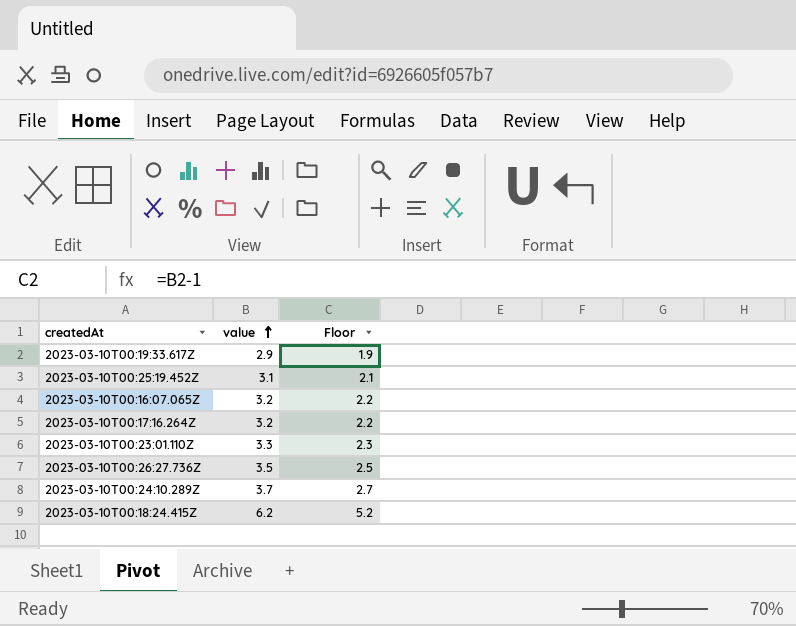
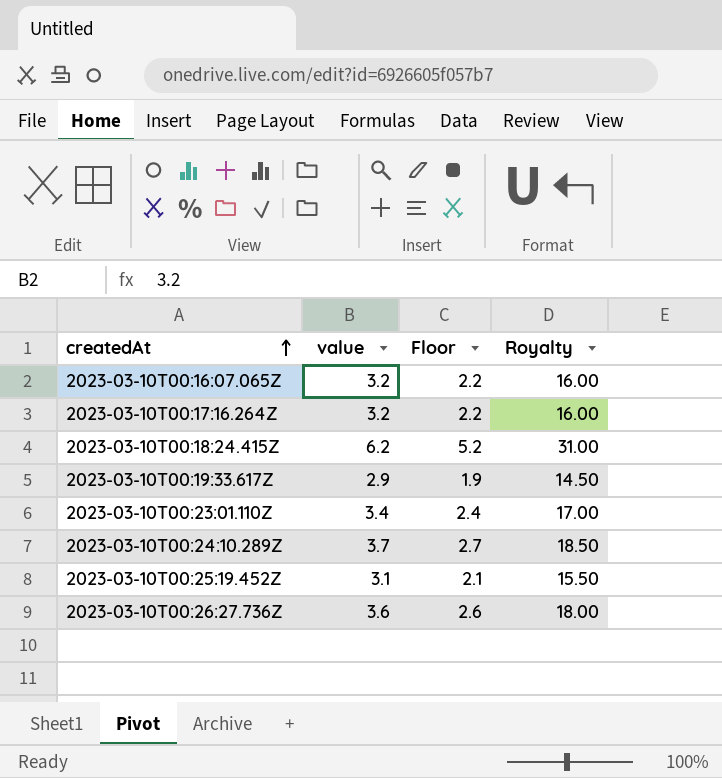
row order: value ascending -> createdAt ascending
column Royalty | formula: none -> [value] * 5
2023-03-10T00:23:01.110Z | value: 3.3 -> 3.4
2023-03-10T00:23:01.110Z | Floor: 2.3 -> 2.4
2023-03-10T00:26:27.736Z | value: 3.5 -> 3.6
2023-03-10T00:26:27.736Z | Floor: 2.5 -> 2.6

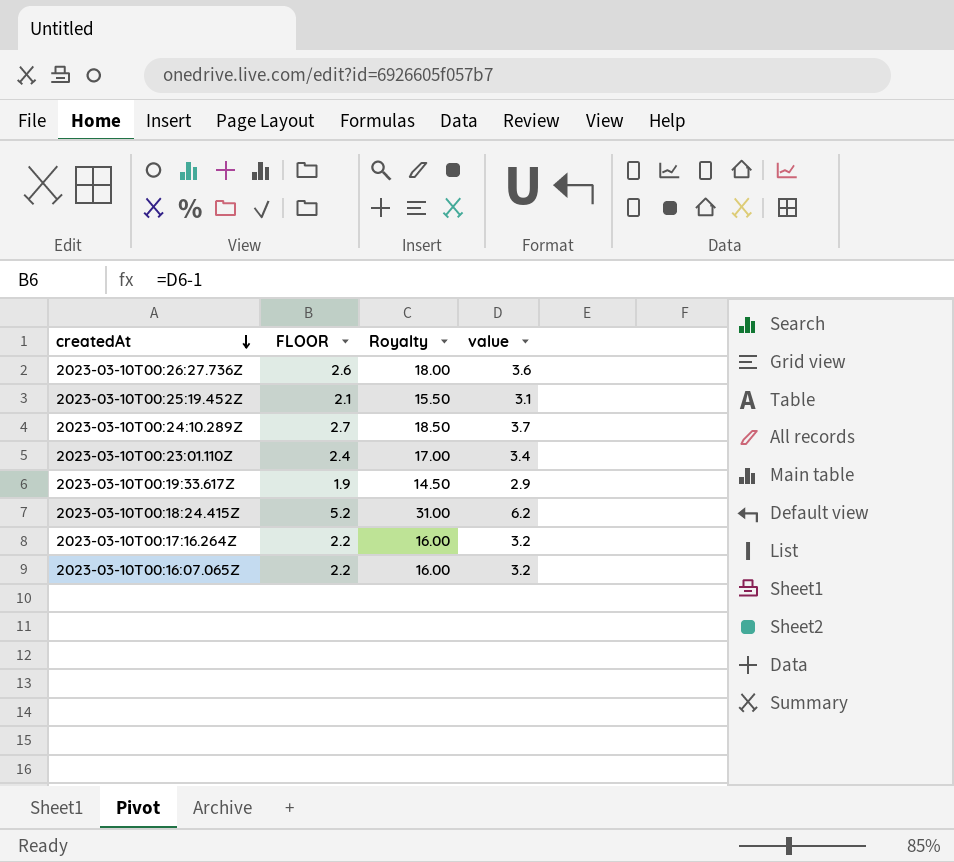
row order: createdAt ascending -> createdAt descending
column name: Floor -> FLOOR
column value | position: 2 -> 4

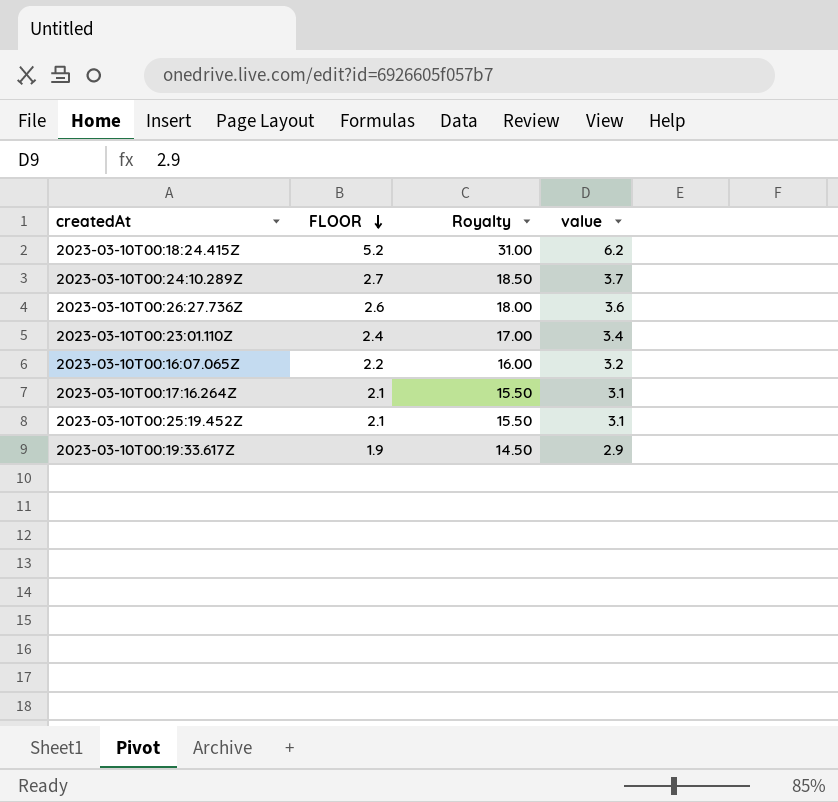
row order: createdAt descending -> FLOOR descending
2023-03-10T00:17:16.264Z | FLOOR: 2.2 -> 2.1
2023-03-10T00:17:16.264Z | Royalty: 16.00 -> 15.50
2023-03-10T00:17:16.264Z | value: 3.2 -> 3.1

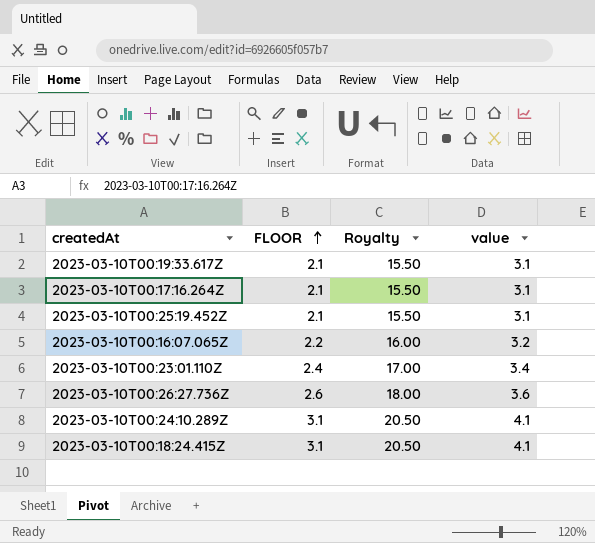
row order: FLOOR descending -> FLOOR ascending
2023-03-10T00:19:33.617Z | FLOOR: 1.9 -> 2.1
2023-03-10T00:19:33.617Z | Royalty: 14.50 -> 15.50
2023-03-10T00:19:33.617Z | value: 2.9 -> 3.1
2023-03-10T00:24:10.289Z | FLOOR: 2.7 -> 3.1
2023-03-10T00:24:10.289Z | Royalty: 18.50 -> 20.50
2023-03-10T00:24:10.289Z | value: 3.7 -> 4.1
2023-03-10T00:18:24.415Z | FLOOR: 5.2 -> 3.1
2023-03-10T00:18:24.415Z | Royalty: 31.00 -> 20.50
2023-03-10T00:18:24.415Z | value: 6.2 -> 4.1

